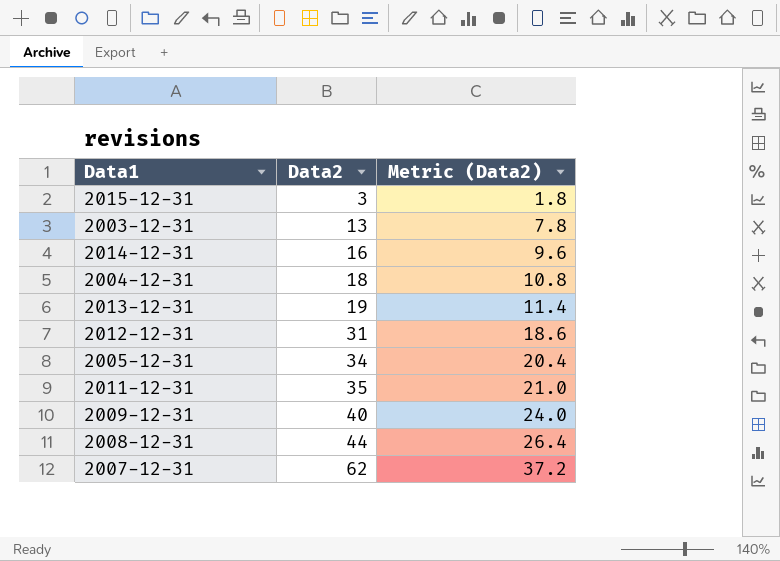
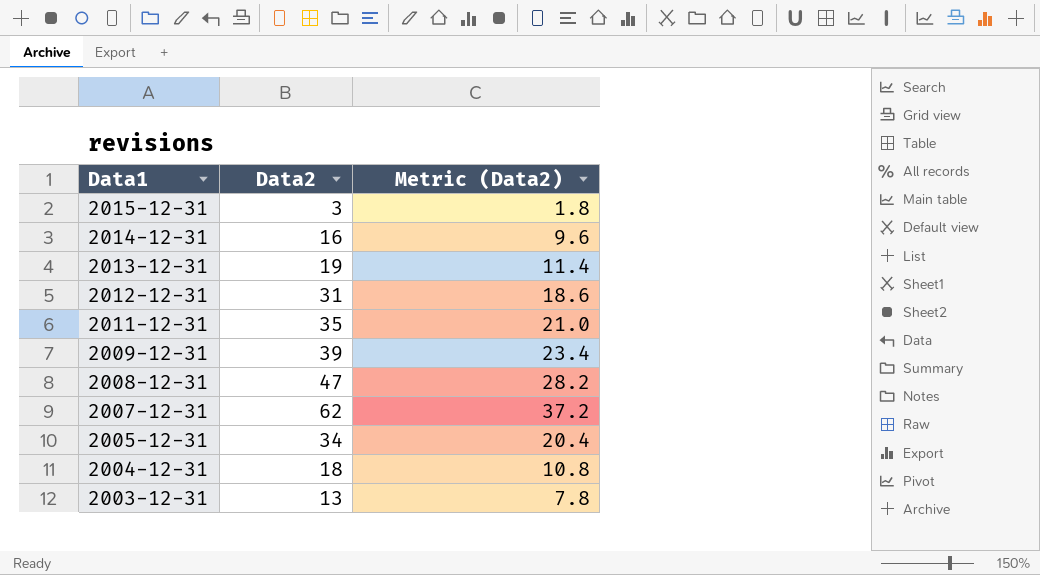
row order: Data2 ascending -> Data1 descending
2009-12-31 | Data2: 40 -> 39
2009-12-31 | Metric (Data2): 24.0 -> 23.4
2008-12-31 | Data2: 44 -> 47
2008-12-31 | Metric (Data2): 26.4 -> 28.2

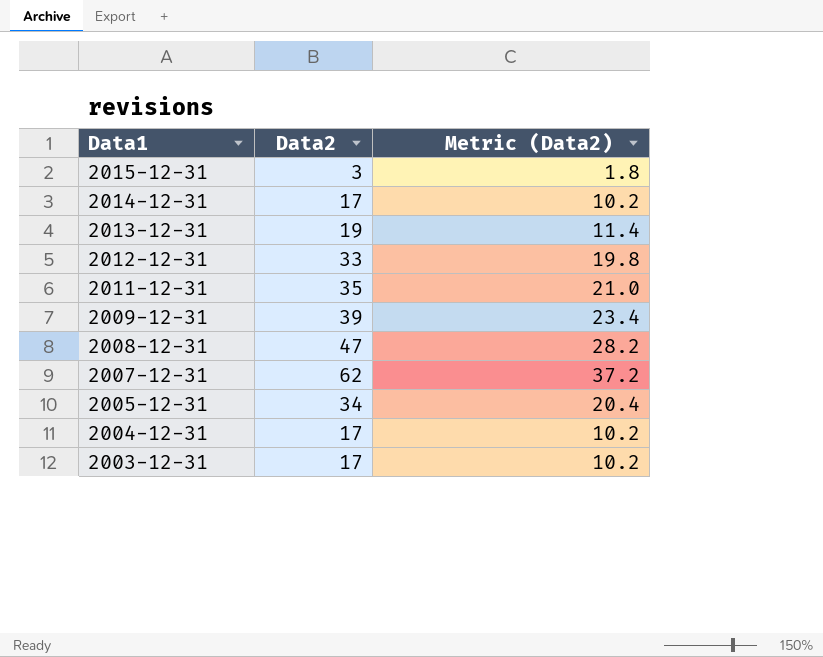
2014-12-31 | Data2: 16 -> 17
2014-12-31 | Metric (Data2): 9.6 -> 10.2
2012-12-31 | Data2: 31 -> 33
2012-12-31 | Metric (Data2): 18.6 -> 19.8
2004-12-31 | Data2: 18 -> 17
2004-12-31 | Metric (Data2): 10.8 -> 10.2
2003-12-31 | Data2: 13 -> 17
2003-12-31 | Metric (Data2): 7.8 -> 10.2

